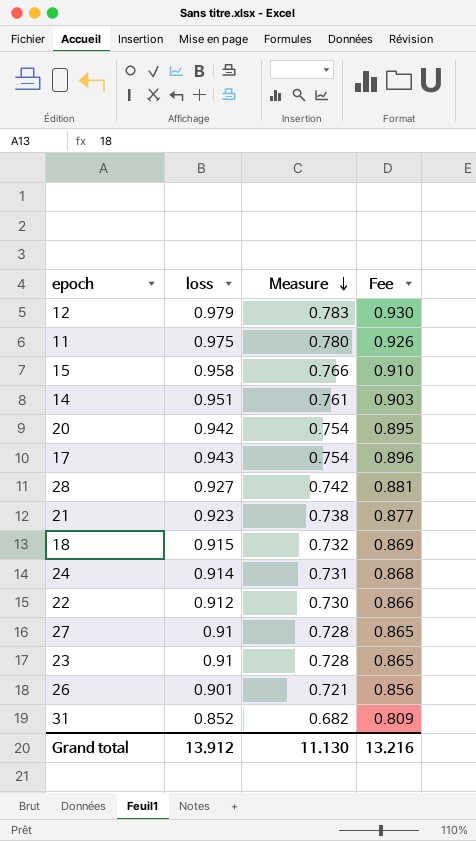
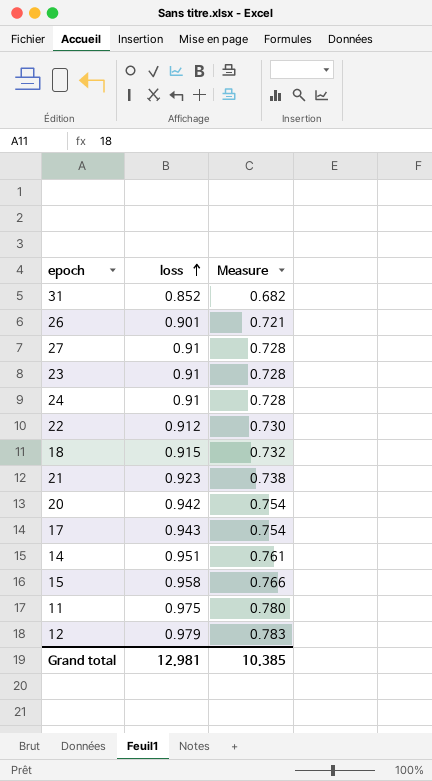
row order: Measure descending -> loss ascending
column Fee | formula: [loss] * 0.95 -> none
row 28: 0.927 | 0.742 | 0.881 -> none
24 | loss: 0.914 -> 0.91
24 | Measure: 0.731 -> 0.728
Grand total | loss: 13.912 -> 12.981
Grand total | Measure: 11.130 -> 10.385

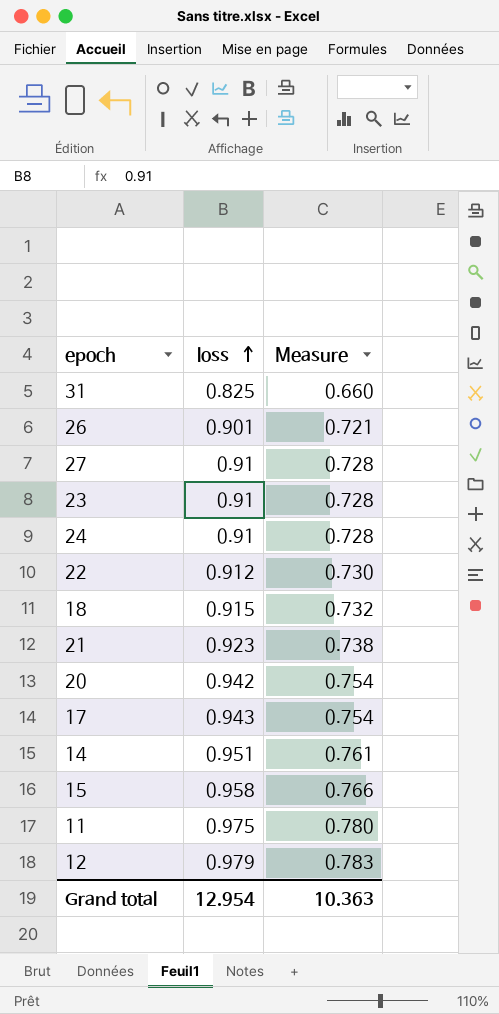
31 | loss: 0.852 -> 0.825
31 | Measure: 0.682 -> 0.660
Grand total | loss: 12.981 -> 12.954
Grand total | Measure: 10.385 -> 10.363

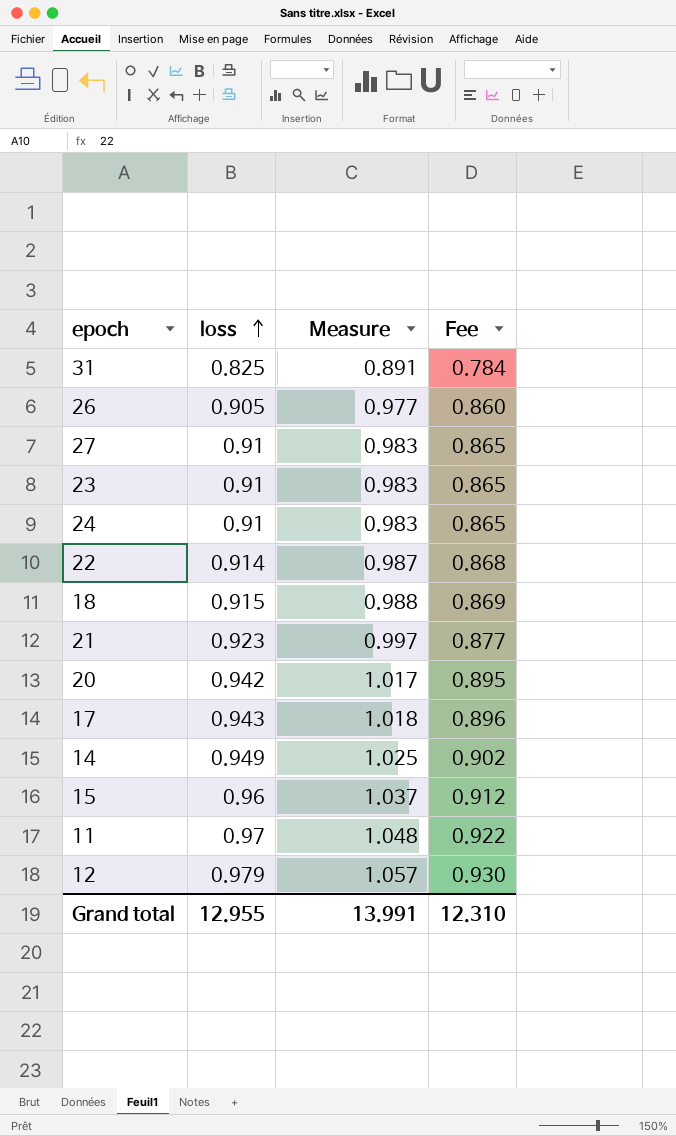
column Measure | formula: [loss] * 0.8 -> [loss] * 1.08
column Fee | formula: none -> [loss] * 0.95
26 | loss: 0.901 -> 0.905
22 | loss: 0.912 -> 0.914
14 | loss: 0.951 -> 0.949
15 | loss: 0.958 -> 0.96
11 | loss: 0.975 -> 0.97
Grand total | loss: 12.954 -> 12.955
Grand total | Measure: 10.363 -> 13.991

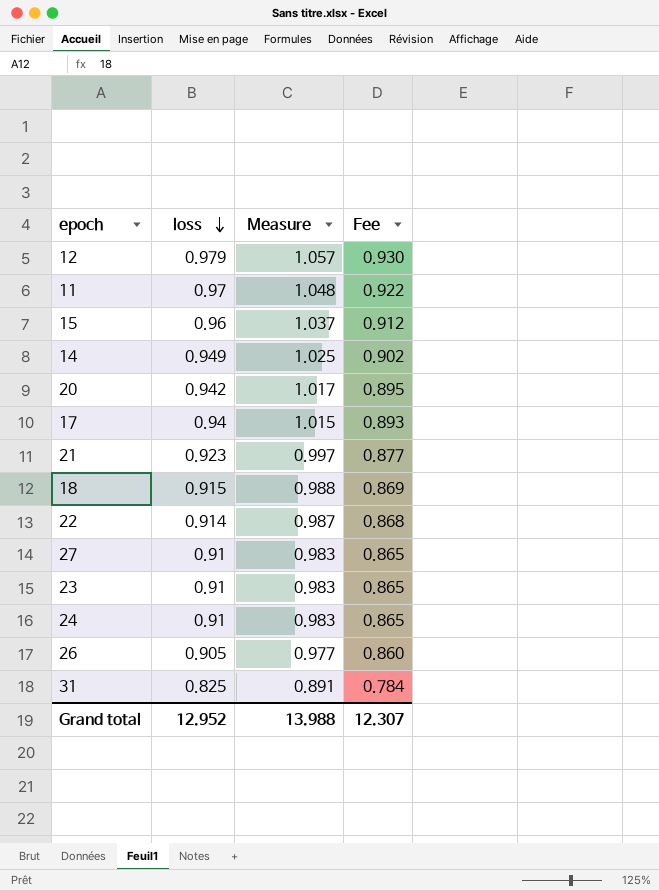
row order: loss ascending -> loss descending
17 | loss: 0.943 -> 0.94
17 | Measure: 1.018 -> 1.015
17 | Fee: 0.896 -> 0.893
Grand total | loss: 12.955 -> 12.952
Grand total | Measure: 13.991 -> 13.988
Grand total | Fee: 12.310 -> 12.307

